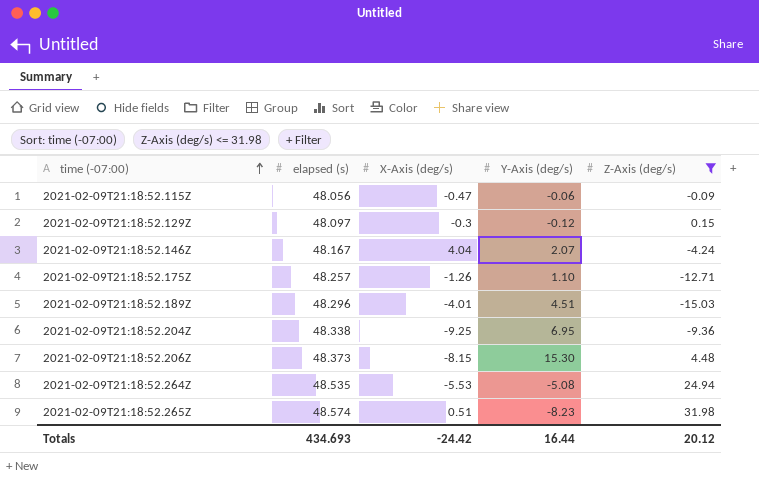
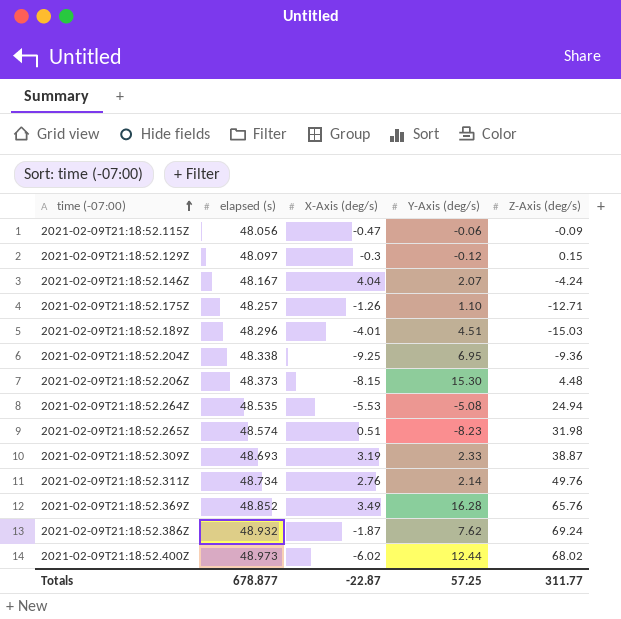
filter: Z-Axis (deg/s) <= 31.98 -> none
Totals | elapsed (s): 434.693 -> 678.877
Totals | X-Axis (deg/s): -24.42 -> -22.87
Totals | Y-Axis (deg/s): 16.44 -> 57.25
Totals | Z-Axis (deg/s): 20.12 -> 311.77

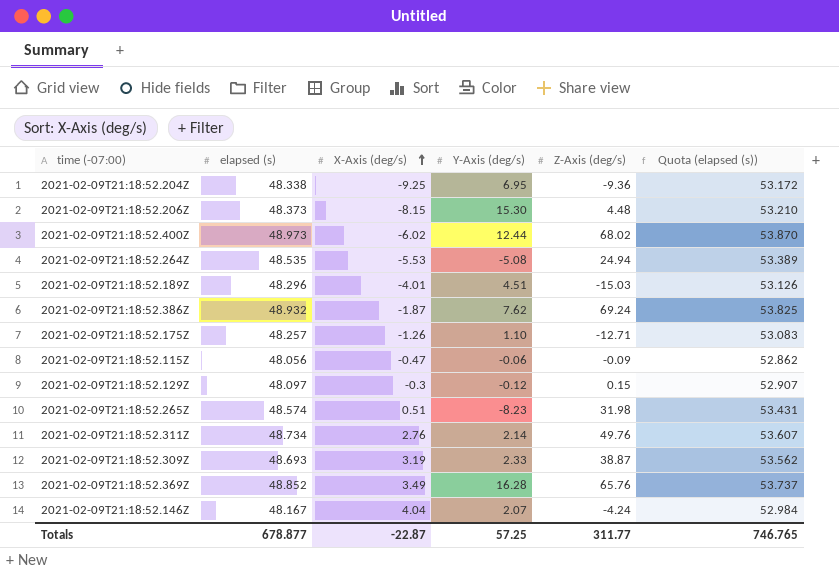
row order: time (-07:00) ascending -> X-Axis (deg/s) ascending
column Quota (elapsed (s)) | formula: none -> [elapsed (s)] * 1.1

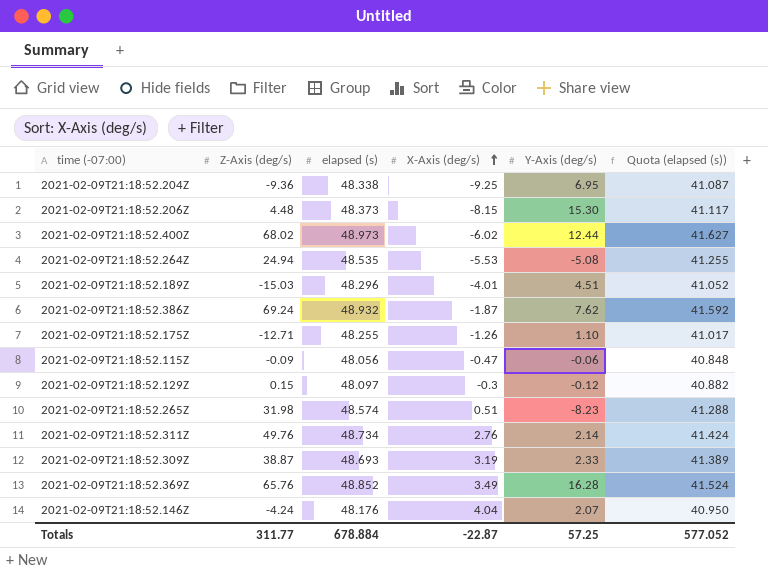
column Z-Axis (deg/s) | position: 5 -> 2
column Quota (elapsed (s)) | formula: [elapsed (s)] * 1.1 -> [elapsed (s)] * 0.85
2021-02-09T21:18:52.175Z | elapsed (s): 48.257 -> 48.255
2021-02-09T21:18:52.146Z | elapsed (s): 48.167 -> 48.176
Totals | elapsed (s): 678.877 -> 678.884
Totals | Quota (elapsed (s)): 746.765 -> 577.052

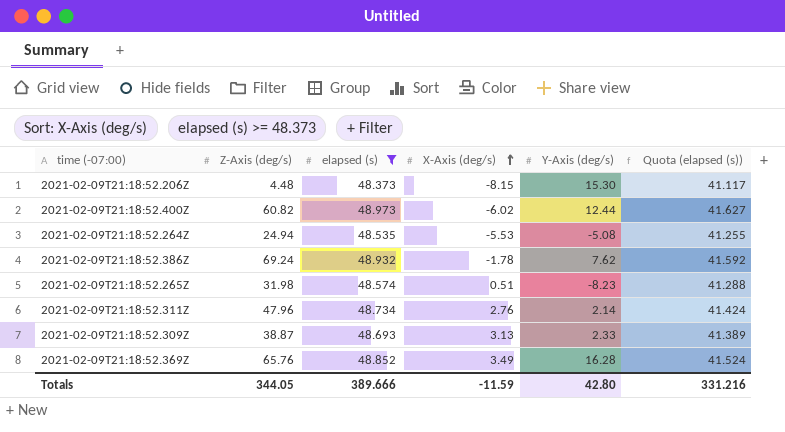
filter: none -> elapsed (s) >= 48.373
2021-02-09T21:18:52.400Z | Z-Axis (deg/s): 68.02 -> 60.82
2021-02-09T21:18:52.386Z | X-Axis (deg/s): -1.87 -> -1.78
2021-02-09T21:18:52.311Z | Z-Axis (deg/s): 49.76 -> 47.96
2021-02-09T21:18:52.309Z | X-Axis (deg/s): 3.19 -> 3.13
Totals | Z-Axis (deg/s): 311.77 -> 344.05
Totals | elapsed (s): 678.884 -> 389.666
Totals | X-Axis (deg/s): -22.87 -> -11.59
Totals | Y-Axis (deg/s): 57.25 -> 42.80
Totals | Quota (elapsed (s)): 577.052 -> 331.216

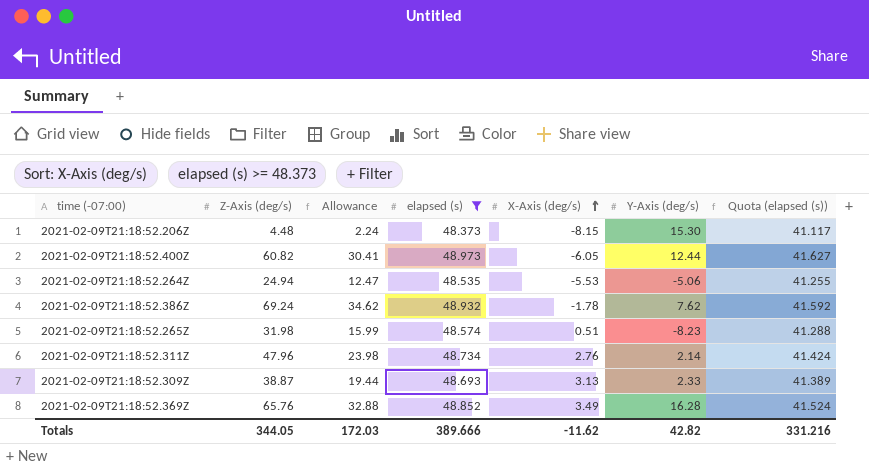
column Allowance | formula: none -> [Z-Axis (deg/s)] * 0.5
2021-02-09T21:18:52.400Z | X-Axis (deg/s): -6.02 -> -6.05
2021-02-09T21:18:52.264Z | Y-Axis (deg/s): -5.08 -> -5.06
Totals | X-Axis (deg/s): -11.59 -> -11.62
Totals | Y-Axis (deg/s): 42.80 -> 42.82

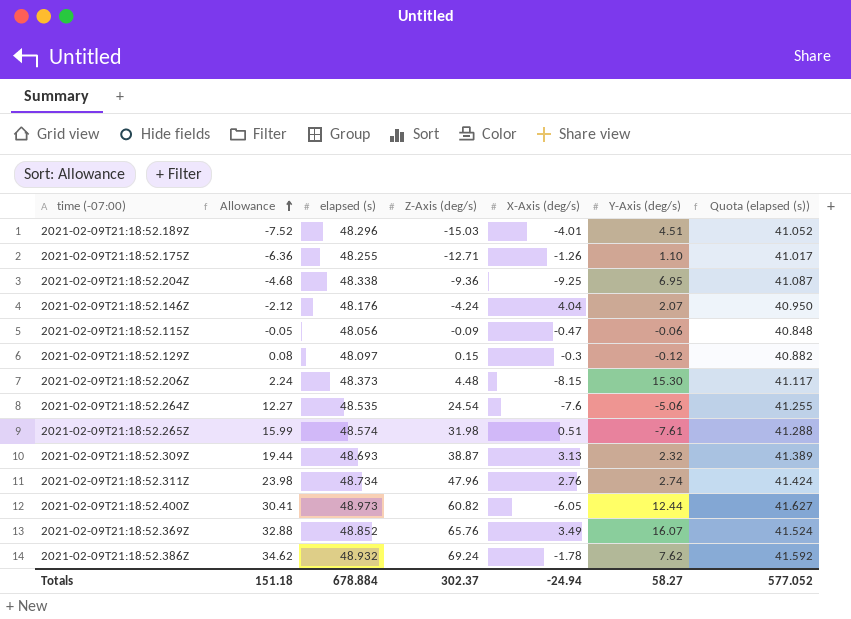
filter: elapsed (s) >= 48.373 -> none
row order: X-Axis (deg/s) ascending -> Allowance ascending
column Z-Axis (deg/s) | position: 2 -> 4
2021-02-09T21:18:52.264Z | Allowance: 12.47 -> 12.27
2021-02-09T21:18:52.264Z | Z-Axis (deg/s): 24.94 -> 24.54
2021-02-09T21:18:52.264Z | X-Axis (deg/s): -5.53 -> -7.6
2021-02-09T21:18:52.265Z | Y-Axis (deg/s): -8.23 -> -7.61
2021-02-09T21:18:52.309Z | Y-Axis (deg/s): 2.33 -> 2.32
2021-02-09T21:18:52.311Z | Y-Axis (deg/s): 2.14 -> 2.74
2021-02-09T21:18:52.369Z | Y-Axis (deg/s): 16.28 -> 16.07
Totals | Allowance: 172.03 -> 151.18
Totals | elapsed (s): 389.666 -> 678.884
Totals | Z-Axis (deg/s): 344.05 -> 302.37
Totals | X-Axis (deg/s): -11.62 -> -24.94
Totals | Y-Axis (deg/s): 42.82 -> 58.27
Totals | Quota (elapsed (s)): 331.216 -> 577.052

